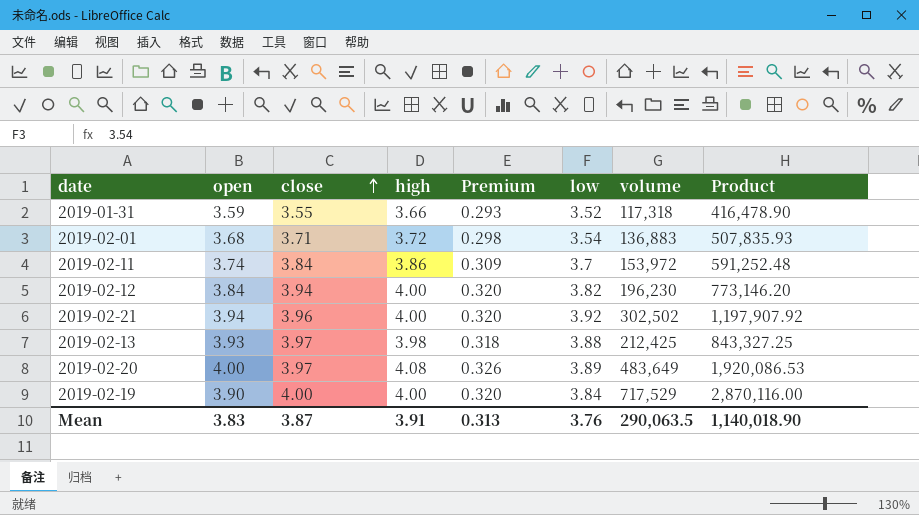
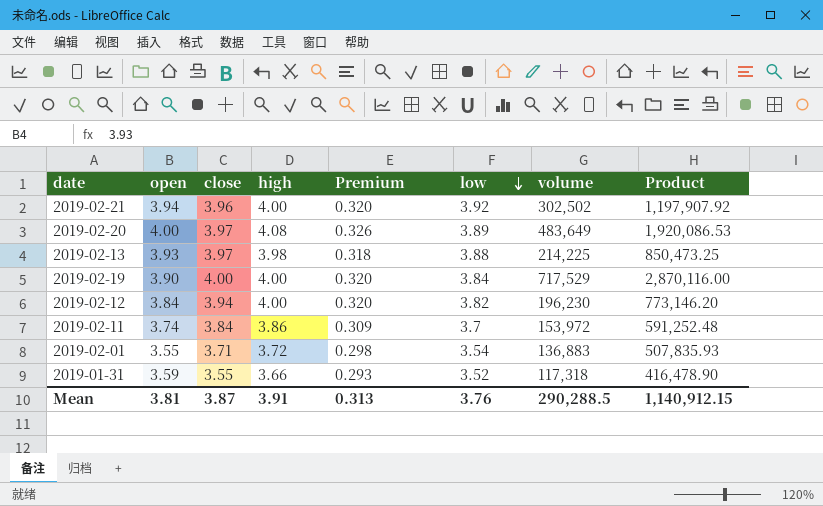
row order: close ascending -> low descending
2019-02-13 | volume: 212,425 -> 214,225
2019-02-13 | Product: 843,327.25 -> 850,473.25
2019-02-01 | open: 3.68 -> 3.55
Mean | open: 3.83 -> 3.81
Mean | volume: 290,063.5 -> 290,288.5
Mean | Product: 1,140,018.90 -> 1,140,912.15

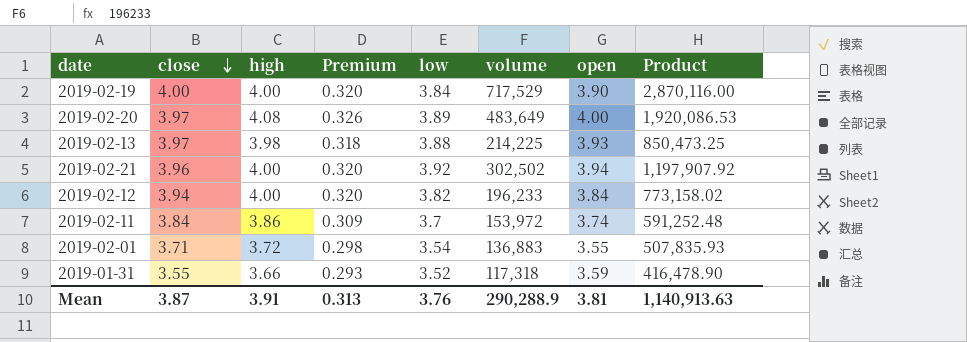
row order: low descending -> close descending
column open | position: 2 -> 7
2019-02-12 | volume: 196,230 -> 196,233
2019-02-12 | Product: 773,146.20 -> 773,158.02
Mean | volume: 290,288.5 -> 290,288.9
Mean | Product: 1,140,912.15 -> 1,140,913.63

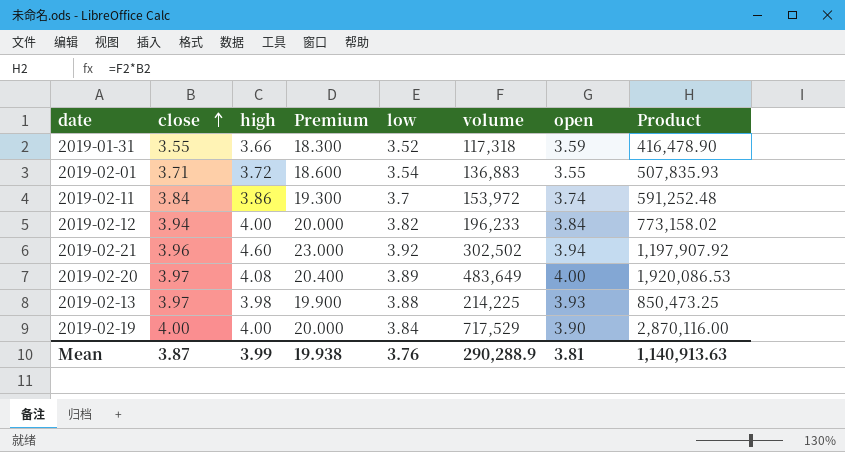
row order: close descending -> close ascending
column Premium | formula: [high] * 0.08 -> [high] * 5
2019-02-21 | high: 4.00 -> 4.60
Mean | high: 3.91 -> 3.99
Mean | Premium: 0.313 -> 19.938

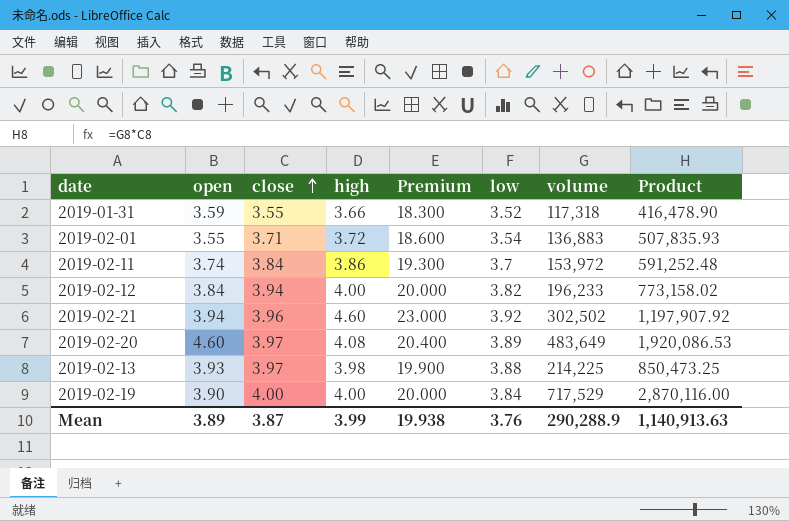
column open | position: 7 -> 2
2019-02-20 | open: 4.00 -> 4.60
Mean | open: 3.81 -> 3.89

